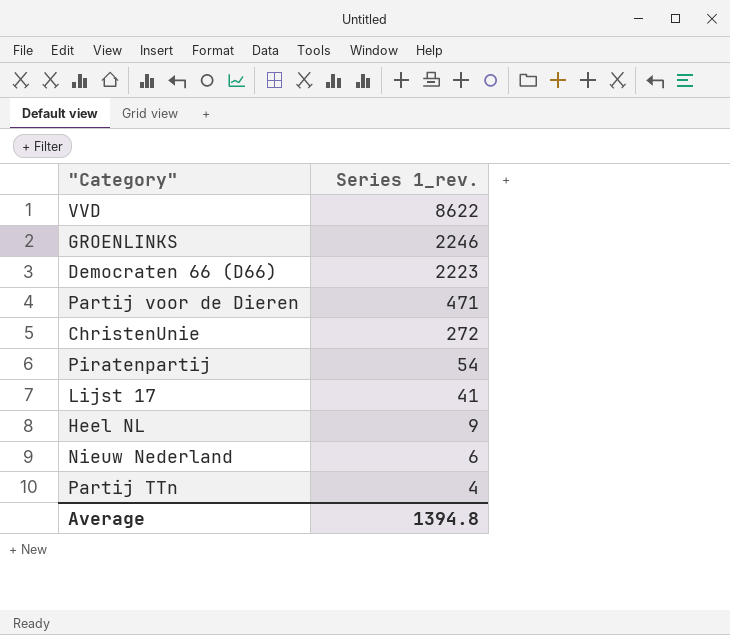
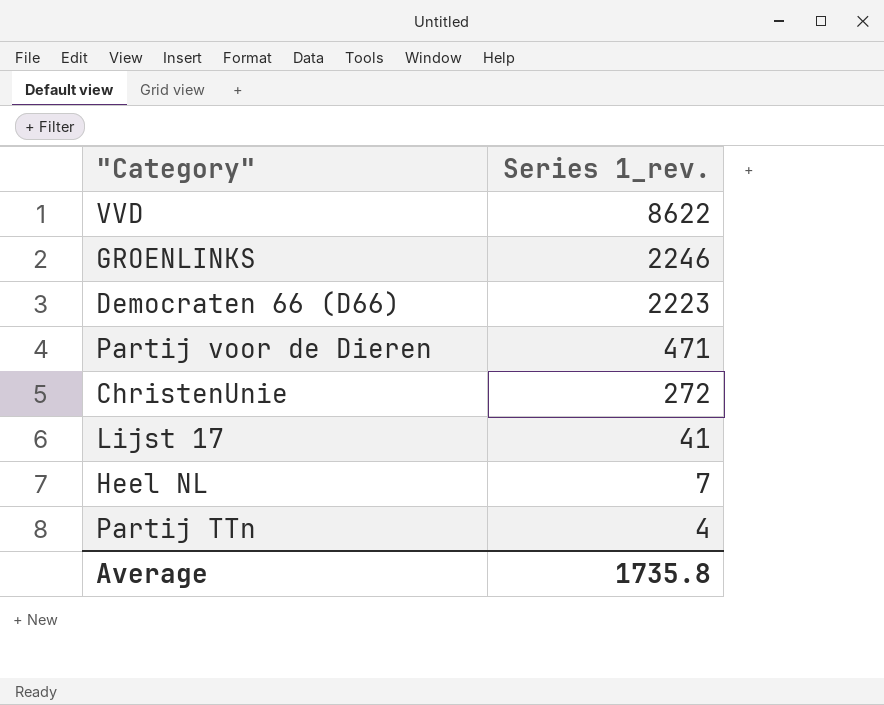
row Piratenpartij: 54 -> none
row Nieuw Nederland: 6 -> none
Heel NL | Series 1_rev.: 9 -> 7
Average | Series 1_rev.: 1394.8 -> 1735.8

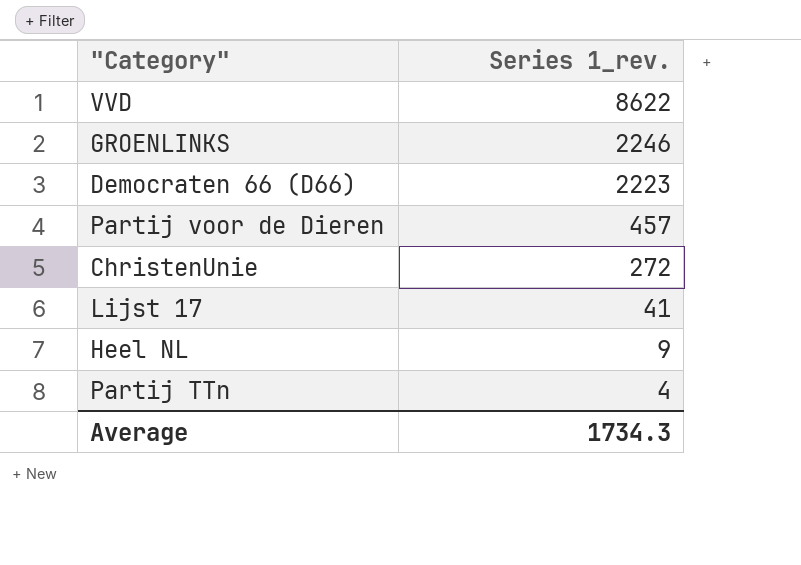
Partij voor de Dieren | Series 1_rev.: 471 -> 457
Heel NL | Series 1_rev.: 7 -> 9
Average | Series 1_rev.: 1735.8 -> 1734.3

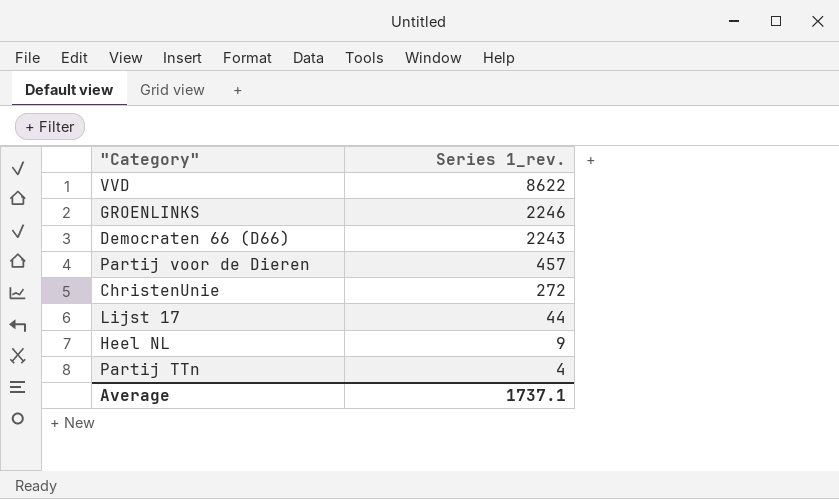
Democraten 66 (D66) | Series 1_rev.: 2223 -> 2243
Lijst 17 | Series 1_rev.: 41 -> 44
Average | Series 1_rev.: 1734.3 -> 1737.1

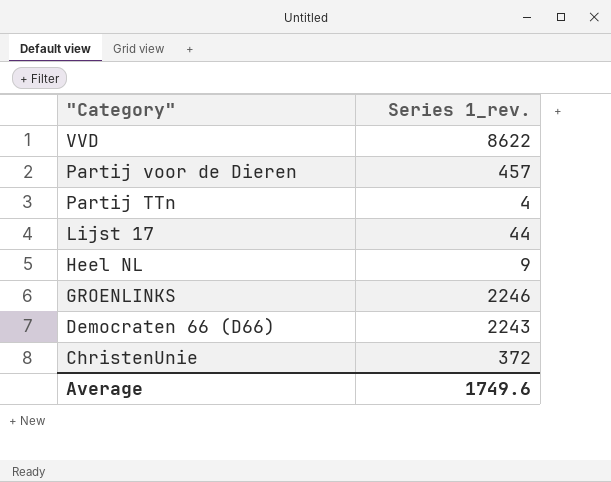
row order: Series 1_rev. descending -> "Category" descending
ChristenUnie | Series 1_rev.: 272 -> 372
Average | Series 1_rev.: 1737.1 -> 1749.6

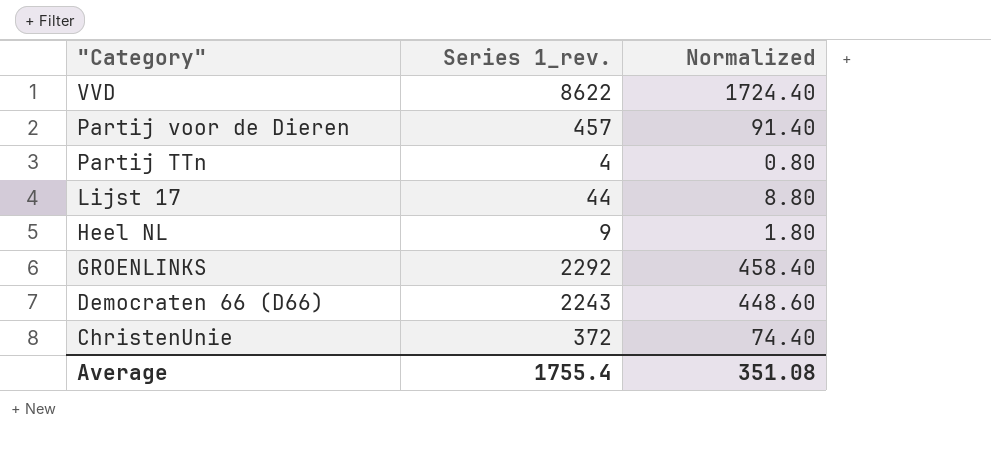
column Normalized | formula: none -> [Series 1_rev.] * 0.2
GROENLINKS | Series 1_rev.: 2246 -> 2292
Average | Series 1_rev.: 1749.6 -> 1755.4

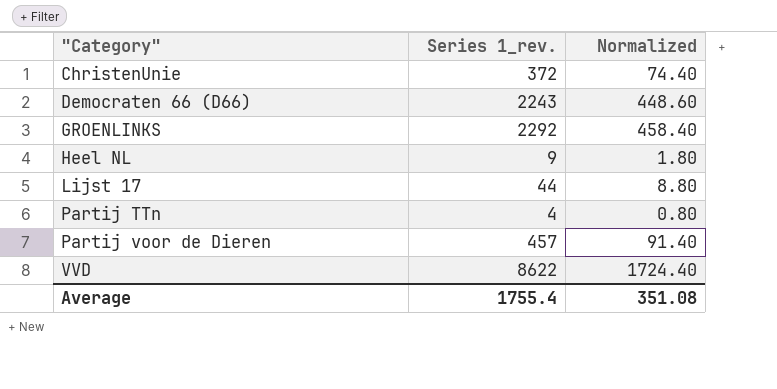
row order: "Category" descending -> "Category" ascending

